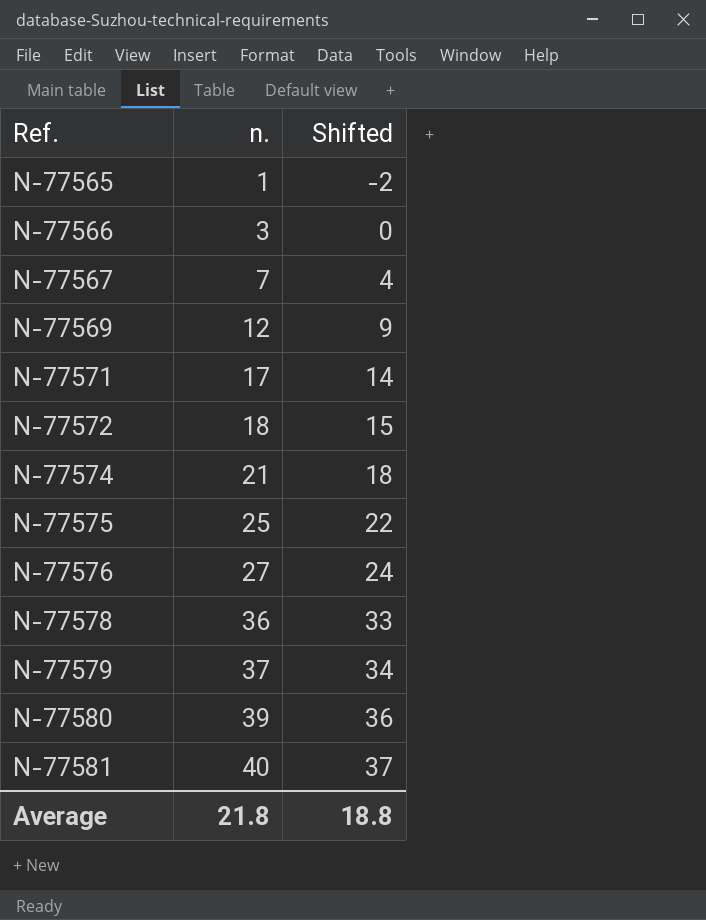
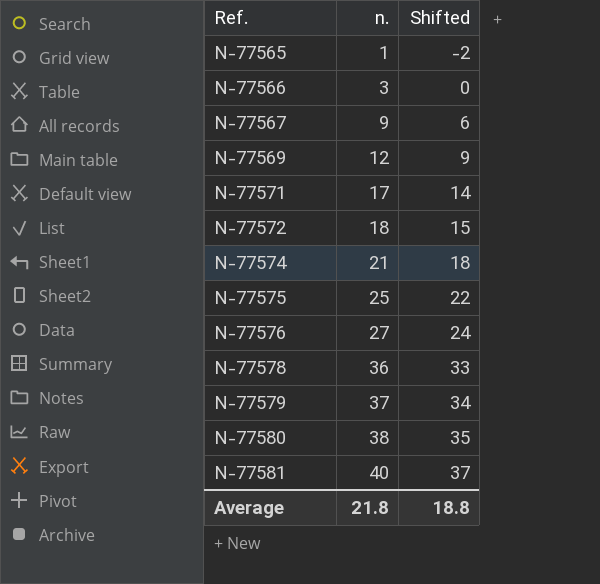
N-77567 | n.: 7 -> 9
N-77567 | Shifted: 4 -> 6
N-77580 | n.: 39 -> 38
N-77580 | Shifted: 36 -> 35

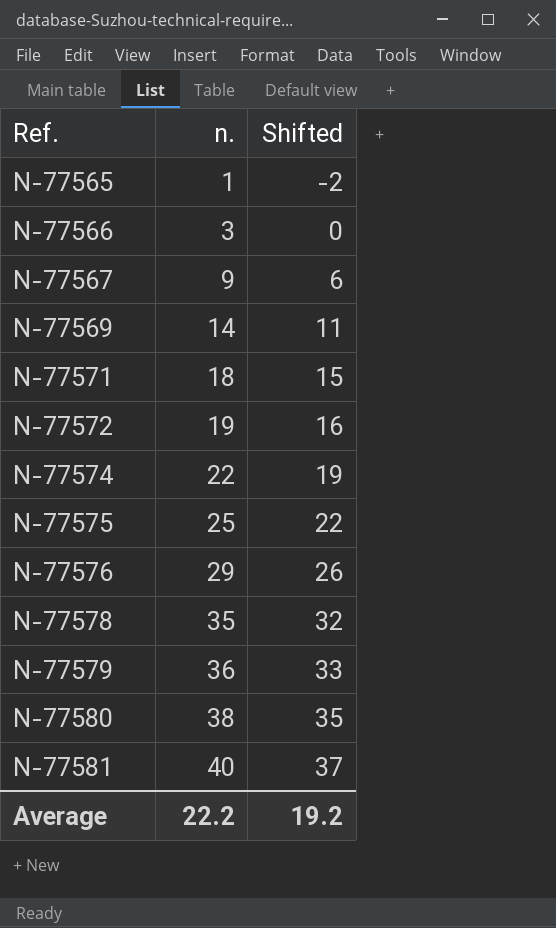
N-77569 | n.: 12 -> 14
N-77569 | Shifted: 9 -> 11
N-77571 | n.: 17 -> 18
N-77571 | Shifted: 14 -> 15
N-77572 | n.: 18 -> 19
N-77572 | Shifted: 15 -> 16
N-77574 | n.: 21 -> 22
N-77574 | Shifted: 18 -> 19
N-77576 | n.: 27 -> 29
N-77576 | Shifted: 24 -> 26
N-77578 | n.: 36 -> 35
N-77578 | Shifted: 33 -> 32
N-77579 | n.: 37 -> 36
N-77579 | Shifted: 34 -> 33
Average | n.: 21.8 -> 22.2
Average | Shifted: 18.8 -> 19.2

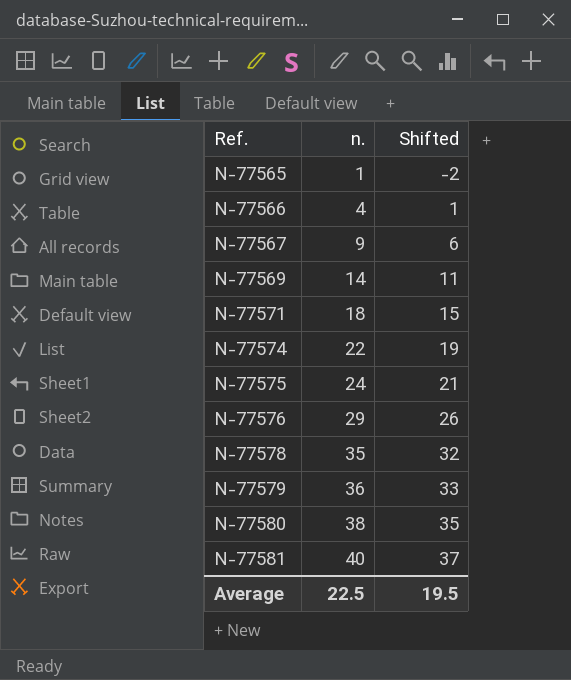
row N-77572: 19 | 16 -> none
N-77566 | n.: 3 -> 4
N-77566 | Shifted: 0 -> 1
N-77575 | n.: 25 -> 24
N-77575 | Shifted: 22 -> 21
Average | n.: 22.2 -> 22.5
Average | Shifted: 19.2 -> 19.5

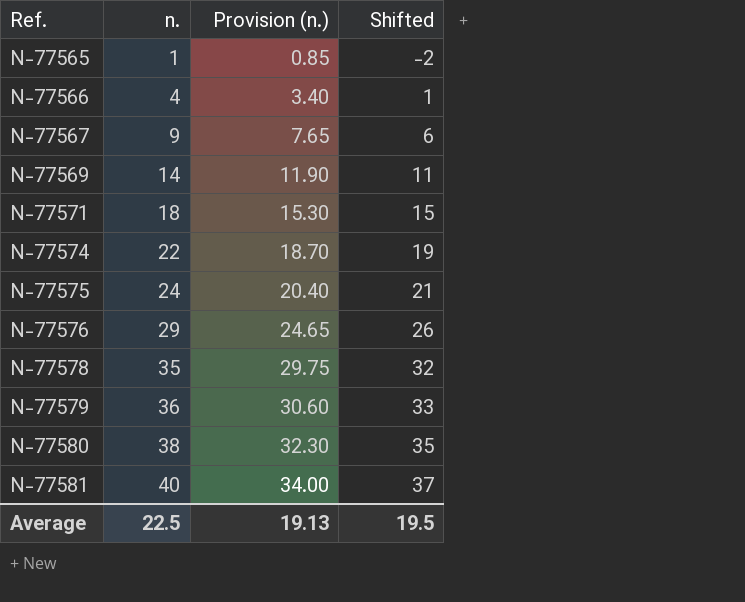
column Provision (n.) | formula: none -> [n.] * 0.85

